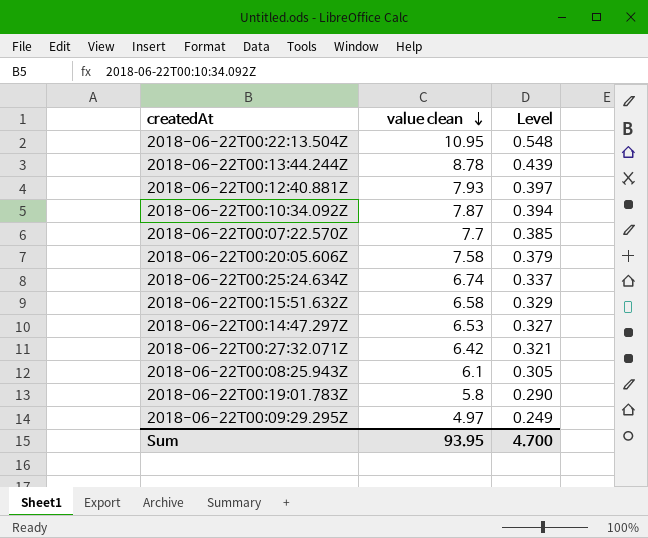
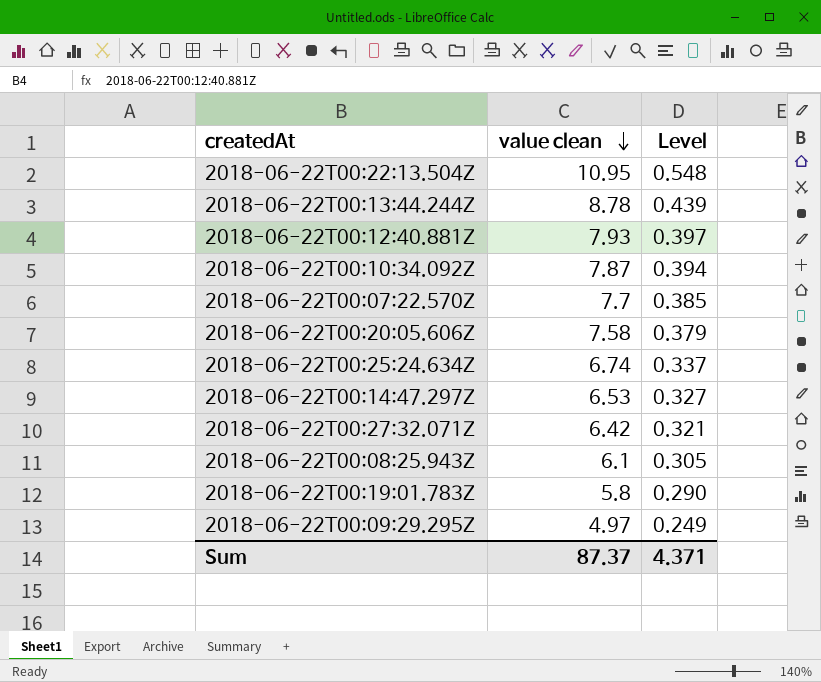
row 2018-06-22T00:15:51.632Z: 6.58 | 0.329 -> none
Sum | value clean: 93.95 -> 87.37
Sum | Level: 4.700 -> 4.371

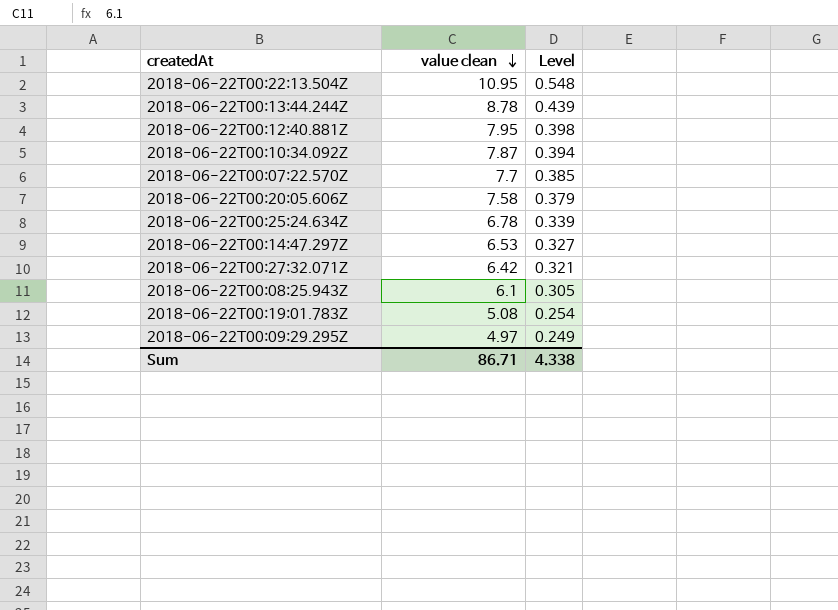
2018-06-22T00:12:40.881Z | value clean: 7.93 -> 7.95
2018-06-22T00:12:40.881Z | Level: 0.397 -> 0.398
2018-06-22T00:25:24.634Z | value clean: 6.74 -> 6.78
2018-06-22T00:25:24.634Z | Level: 0.337 -> 0.339
2018-06-22T00:19:01.783Z | value clean: 5.8 -> 5.08
2018-06-22T00:19:01.783Z | Level: 0.290 -> 0.254
Sum | value clean: 87.37 -> 86.71
Sum | Level: 4.371 -> 4.338

